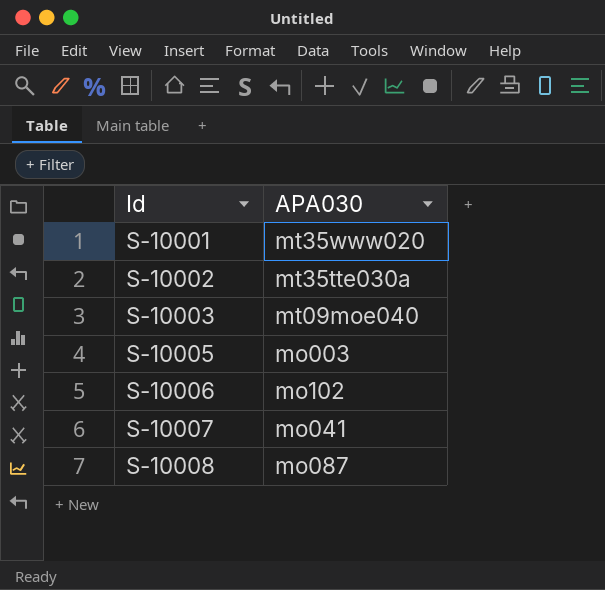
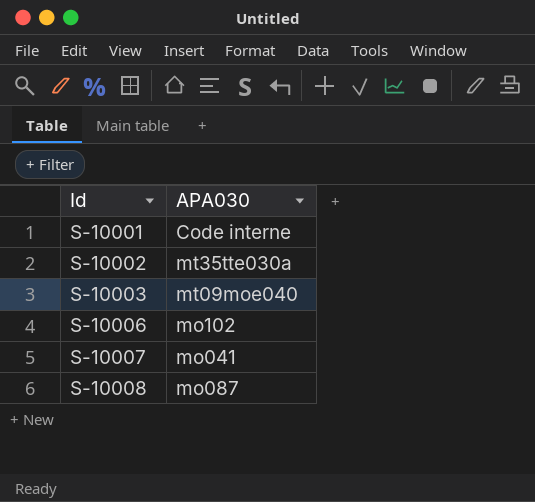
row S-10005: mo003 -> none
S-10001 | APA030: mt35www020 -> Code interne

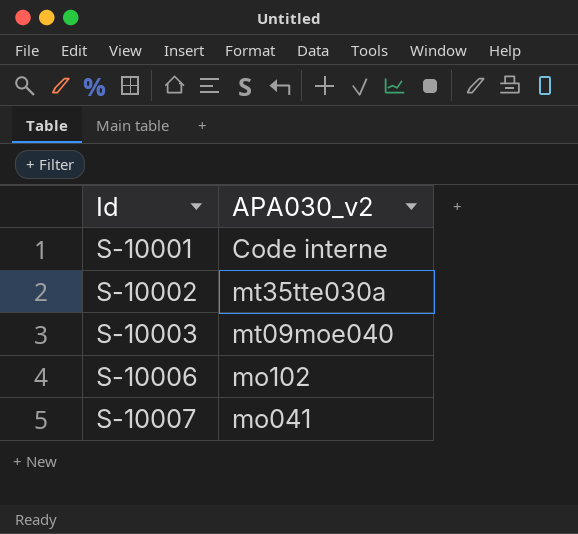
column name: APA030 -> APA030_v2
row S-10008: mo087 -> none

